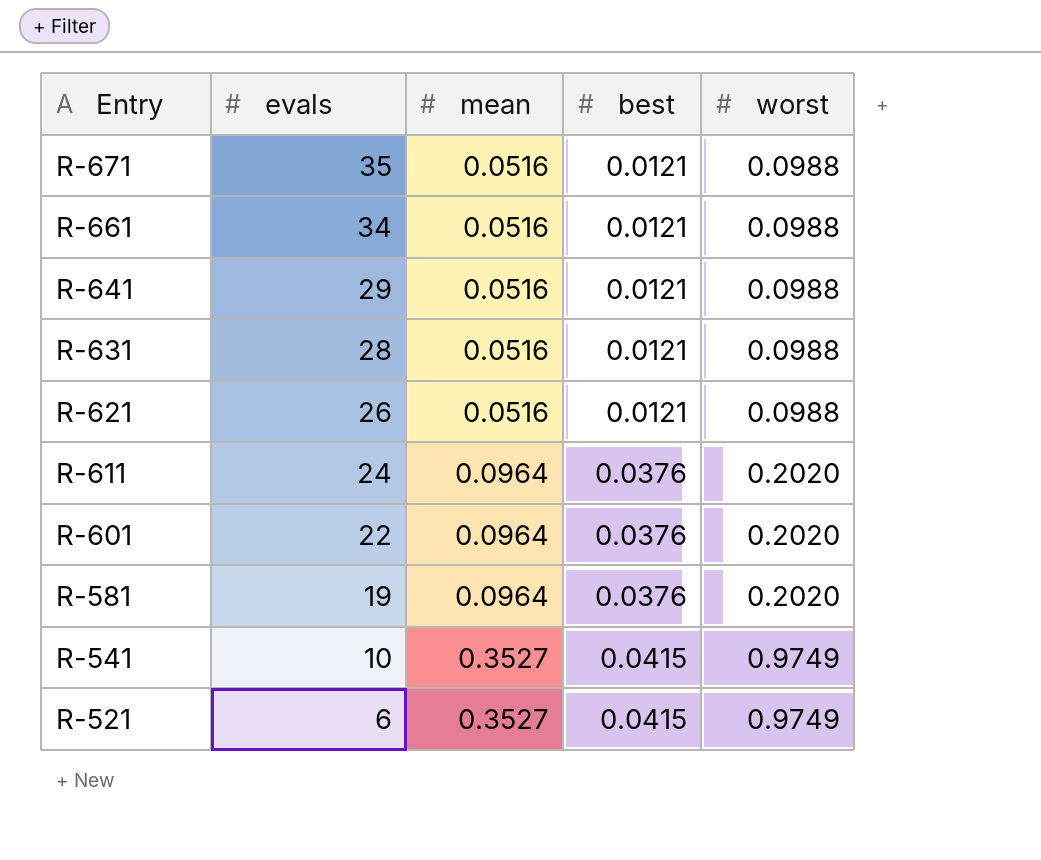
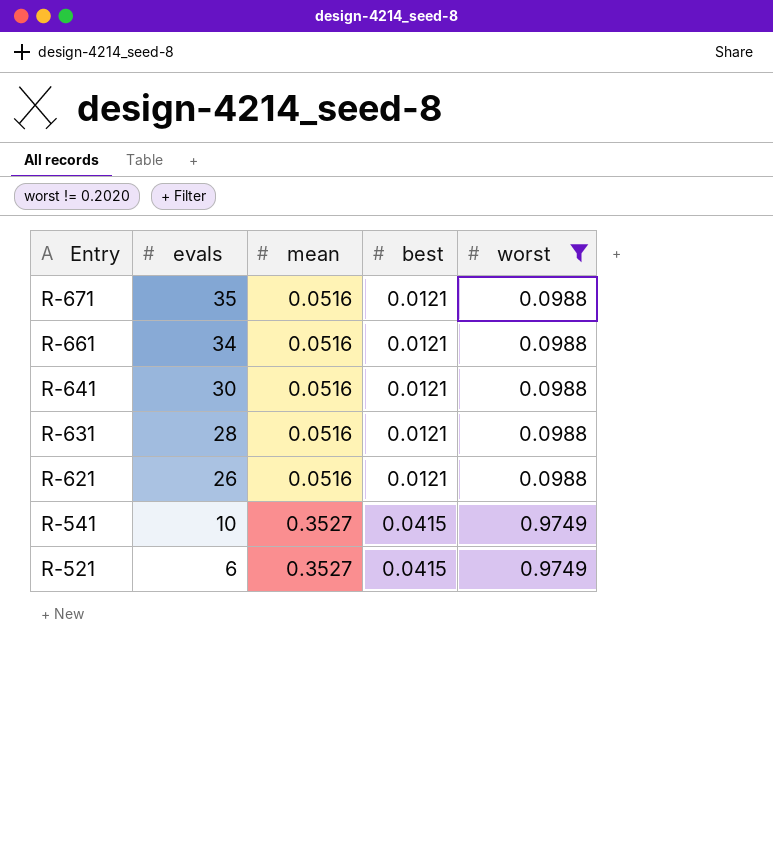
filter: none -> worst != 0.2020
R-641 | evals: 29 -> 30

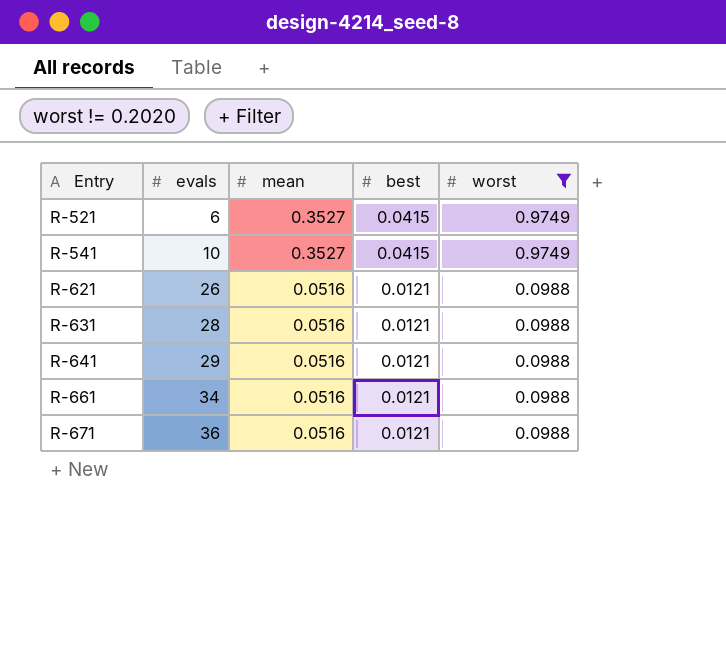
row order: Entry descending -> Entry ascending
R-641 | evals: 30 -> 29
R-671 | evals: 35 -> 36

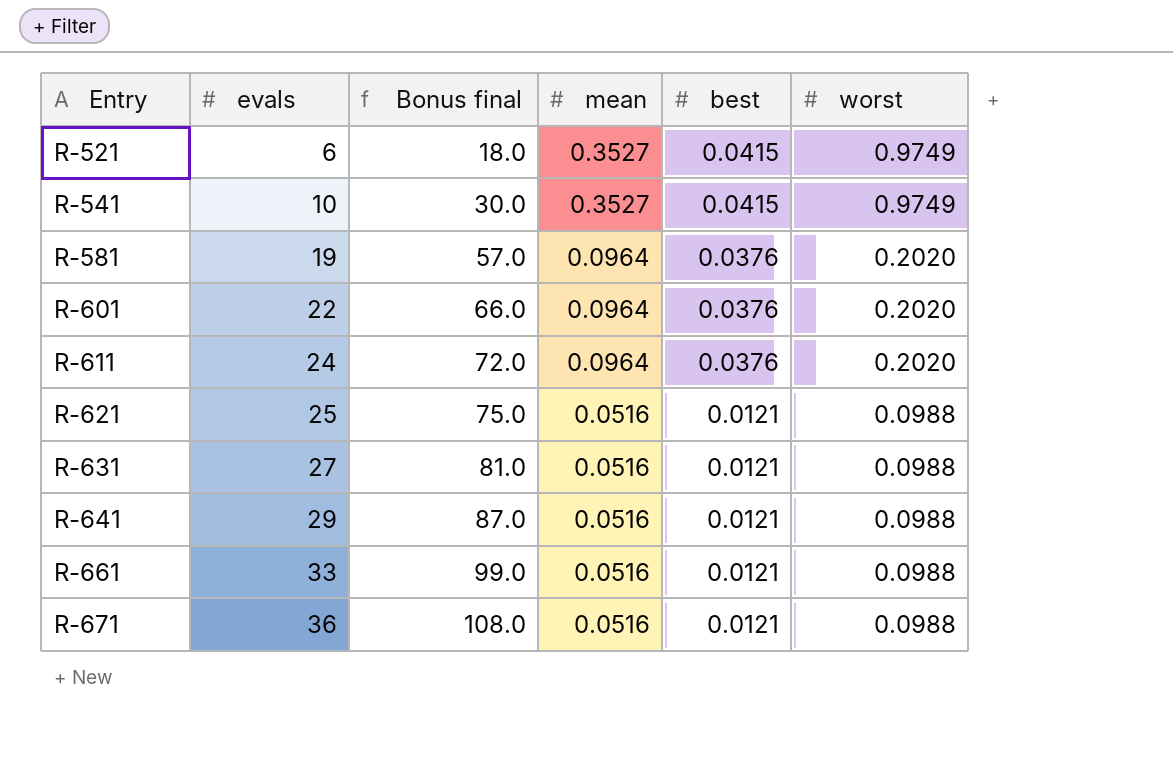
filter: worst != 0.2020 -> none
column Bonus final | formula: none -> [evals] * 3
R-621 | evals: 26 -> 25
R-631 | evals: 28 -> 27
R-661 | evals: 34 -> 33

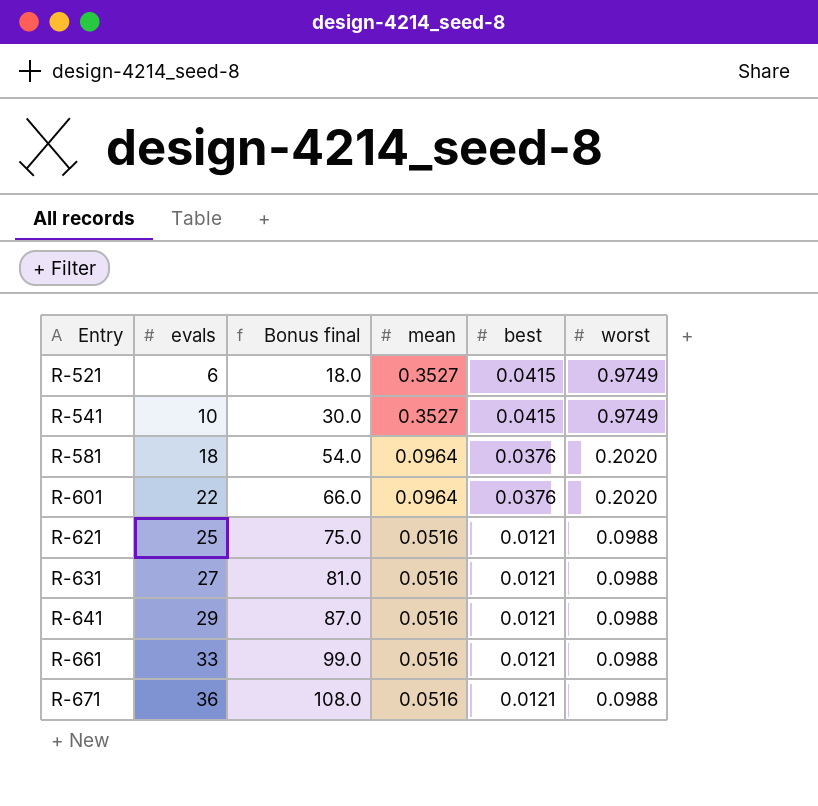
row R-611: 24 | 72.0 | 0.0964 | 0.0376 | 0.2020 -> none
R-581 | evals: 19 -> 18
R-581 | Bonus final: 57.0 -> 54.0

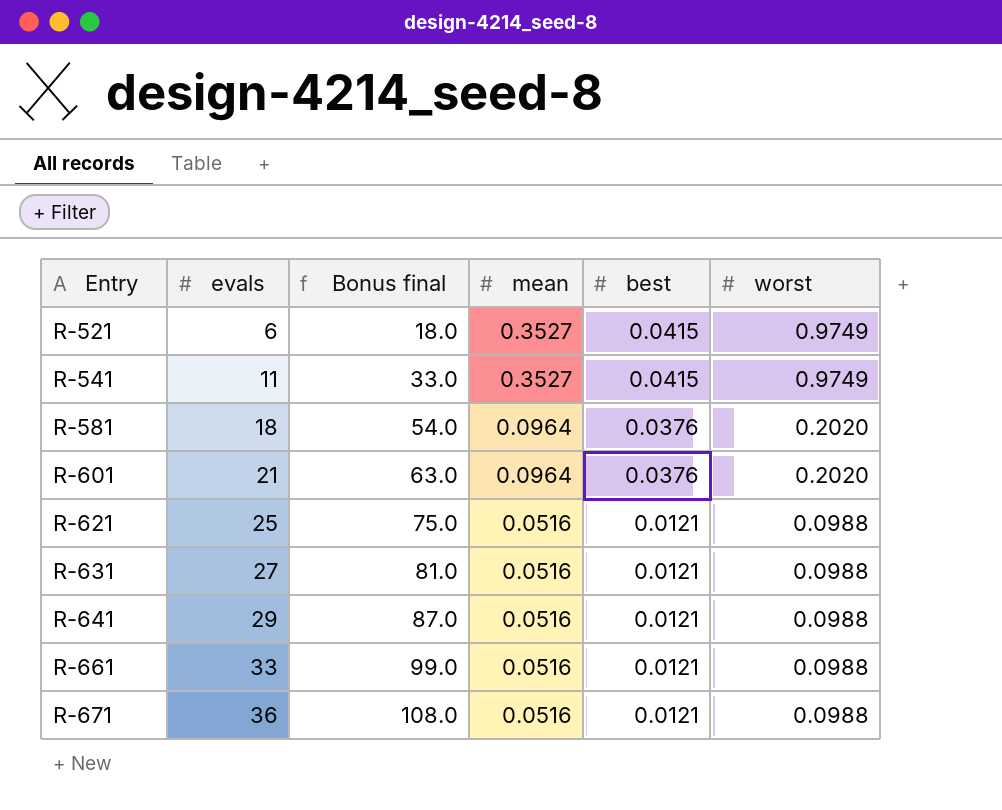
R-541 | evals: 10 -> 11
R-541 | Bonus final: 30.0 -> 33.0
R-601 | evals: 22 -> 21
R-601 | Bonus final: 66.0 -> 63.0

